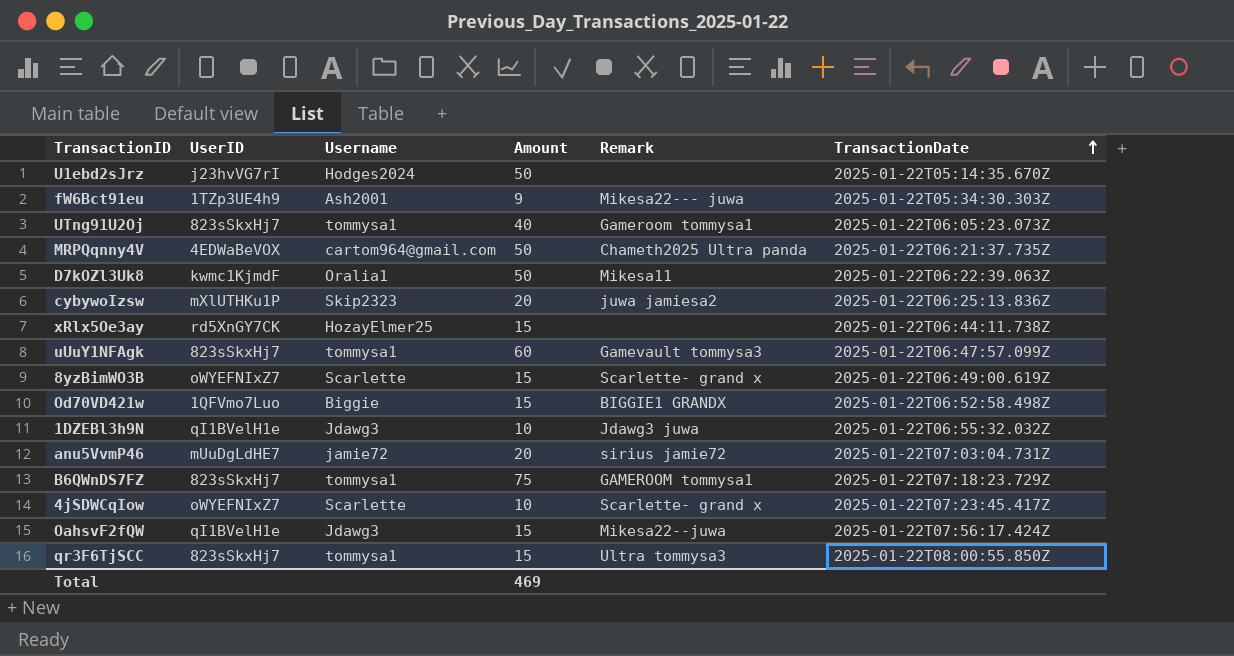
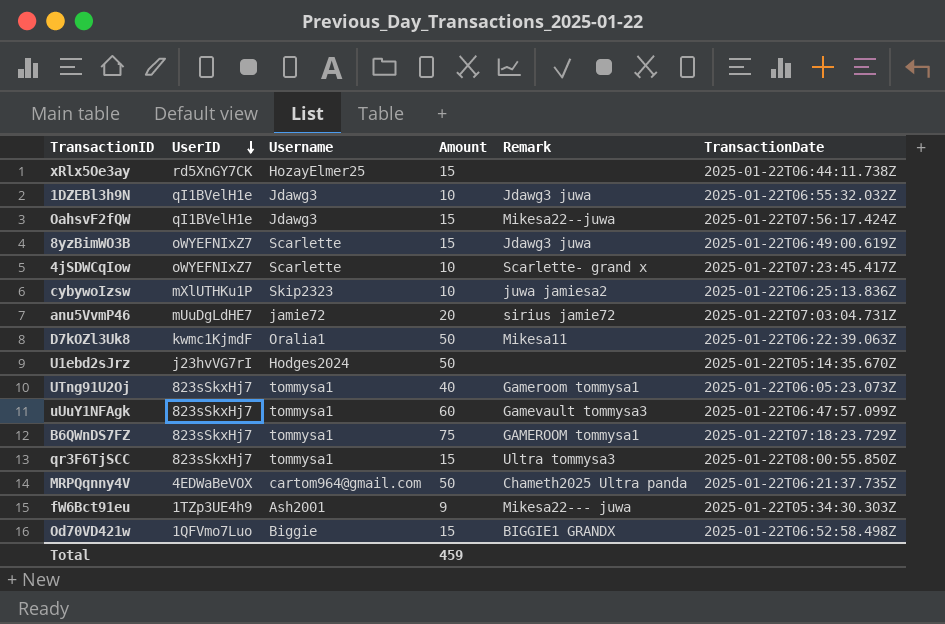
row order: TransactionDate ascending -> UserID descending
8yzBimWO3B | Remark: Scarlette- grand x -> Jdawg3 juwa
cybywoIzsw | Amount: 20 -> 10
Total | Amount: 469 -> 459

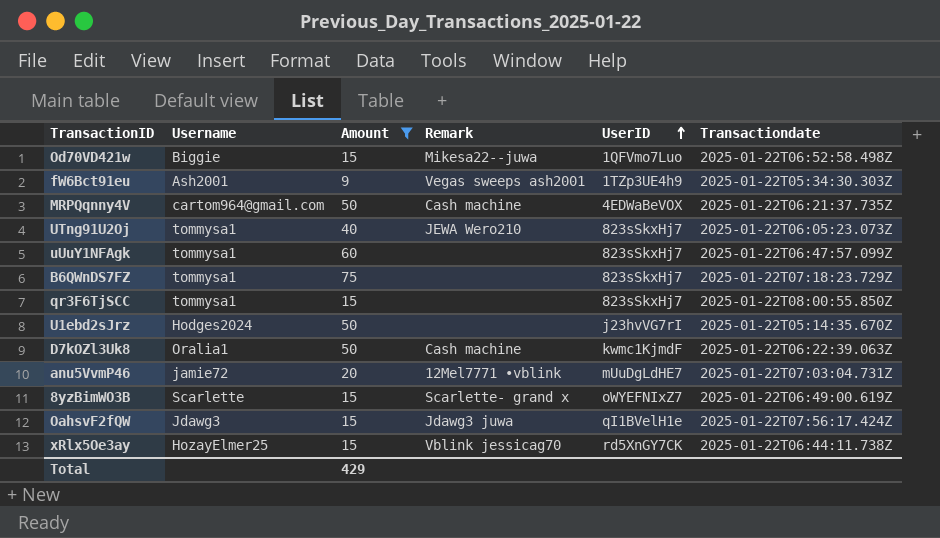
filter: none -> Amount != 10
row order: UserID descending -> UserID ascending
column UserID | position: 2 -> 5
column name: TransactionDate -> Transactiondate
Od70VD421w | Remark: BIGGIE1 GRANDX -> Mikesa22--juwa
fW6Bct91eu | Remark: Mikesa22--- juwa -> Vegas sweeps ash2001
MRPQqnny4V | Remark: Chameth2025 Ultra panda -> Cash machine
UTng91U2Oj | Remark: Gameroom tommysa1 -> JEWA Wero210
uUuY1NFAgk | Remark: Gamevault tommysa3 -> none
B6QWnDS7FZ | Remark: GAMEROOM tommysa1 -> none
qr3F6TjSCC | Remark: Ultra tommysa3 -> none
D7kOZl3Uk8 | Remark: Mikesa11 -> Cash machine
anu5VvmP46 | Remark: sirius jamie72 -> 12Mel7771 •vblink
8yzBimWO3B | Remark: Jdawg3 juwa -> Scarlette- grand x
OahsvF2fQW | Remark: Mikesa22--juwa -> Jdawg3 juwa
xRlx5Oe3ay | Remark: none -> Vblink jessicag70
Total | Amount: 459 -> 429

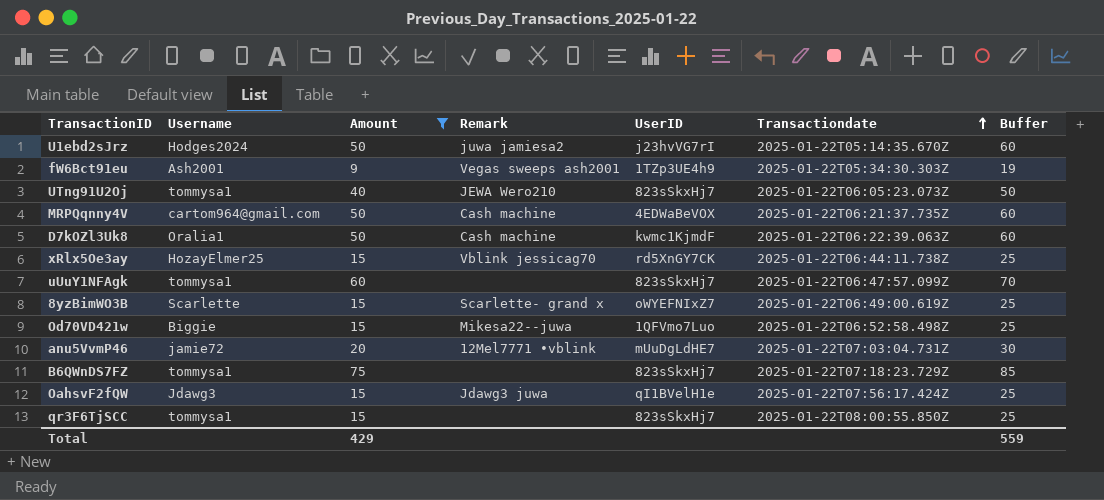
row order: UserID ascending -> Transactiondate ascending
column Buffer | formula: none -> [Amount] + 10
U1ebd2sJrz | Remark: none -> juwa jamiesa2

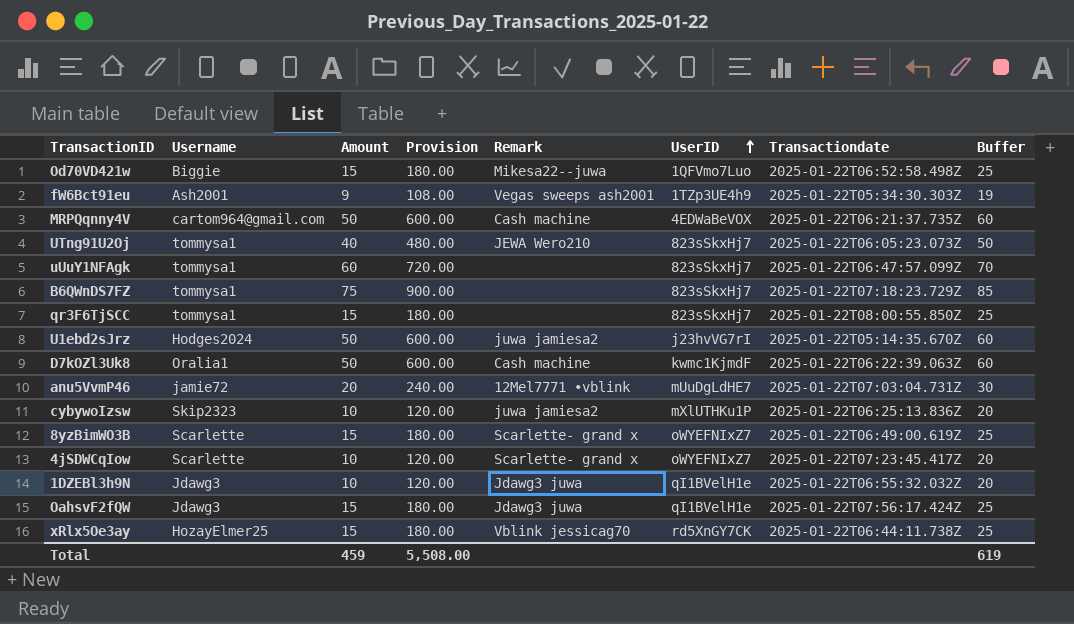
filter: Amount != 10 -> none
row order: Transactiondate ascending -> UserID ascending
column Provision | formula: none -> [Amount] * 12
Total | Amount: 429 -> 459
Total | Buffer: 559 -> 619

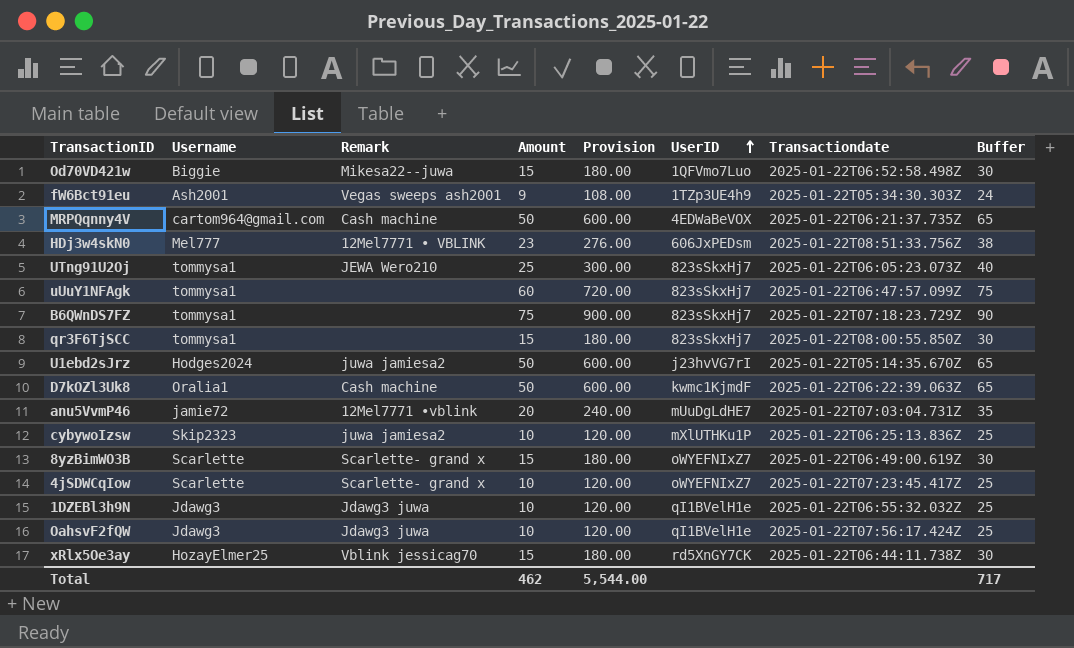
column Remark | position: 5 -> 3
column Buffer | formula: [Amount] + 10 -> [Amount] + 15
row HDj3w4skN0: none -> Mel777 | 12Mel7771 • VBLINK | 23 | 276.00 | 606JxPEDsm | 2025-01-22T08:51:33.756Z | 38
UTng91U2Oj | Amount: 40 -> 25
UTng91U2Oj | Provision: 480.00 -> 300.00
OahsvF2fQW | Amount: 15 -> 10
OahsvF2fQW | Provision: 180.00 -> 120.00
Total | Amount: 459 -> 462
Total | Provision: 5,508.00 -> 5,544.00
Total | Buffer: 619 -> 717

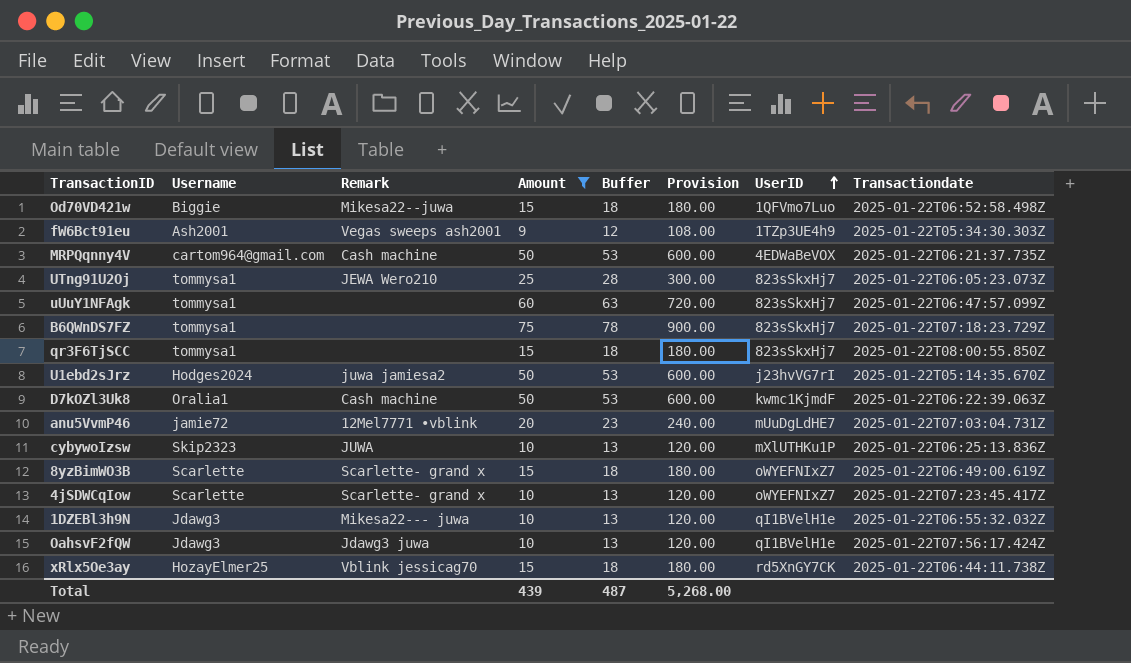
filter: none -> Amount != 23
column Buffer | formula: [Amount] + 15 -> [Amount] + 3
column Buffer | position: 8 -> 5
cybywoIzsw | Remark: juwa jamiesa2 -> JUWA
1DZEBl3h9N | Remark: Jdawg3 juwa -> Mikesa22--- juwa
Total | Amount: 462 -> 439
Total | Buffer: 717 -> 487
Total | Provision: 5,544.00 -> 5,268.00

